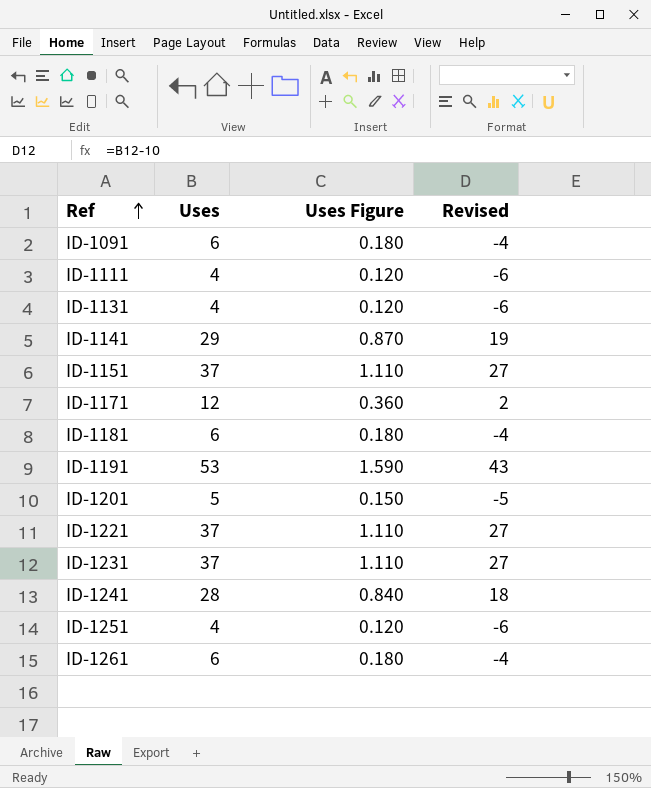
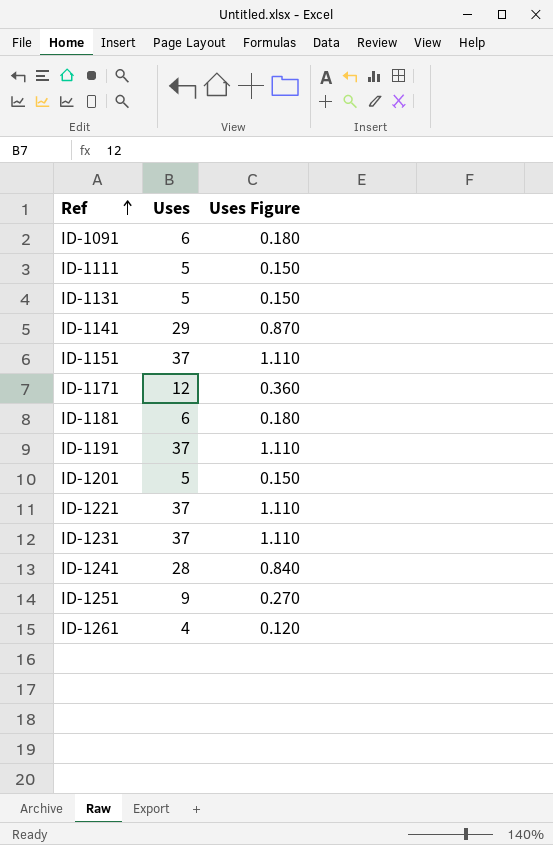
column Revised | formula: [Uses] - 10 -> none
ID-1111 | Uses: 4 -> 5
ID-1111 | Uses Figure: 0.120 -> 0.150
ID-1131 | Uses: 4 -> 5
ID-1131 | Uses Figure: 0.120 -> 0.150
ID-1191 | Uses: 53 -> 37
ID-1191 | Uses Figure: 1.590 -> 1.110
ID-1251 | Uses: 4 -> 9
ID-1251 | Uses Figure: 0.120 -> 0.270
ID-1261 | Uses: 6 -> 4
ID-1261 | Uses Figure: 0.180 -> 0.120

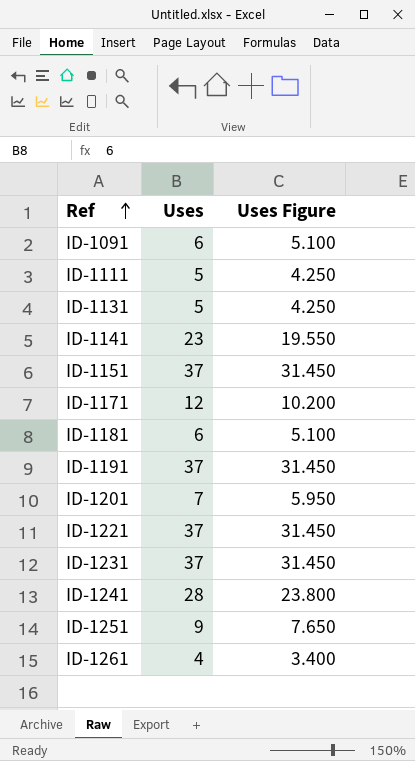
column Uses Figure | formula: [Uses] * 0.03 -> [Uses] * 0.85
ID-1141 | Uses: 29 -> 23
ID-1201 | Uses: 5 -> 7

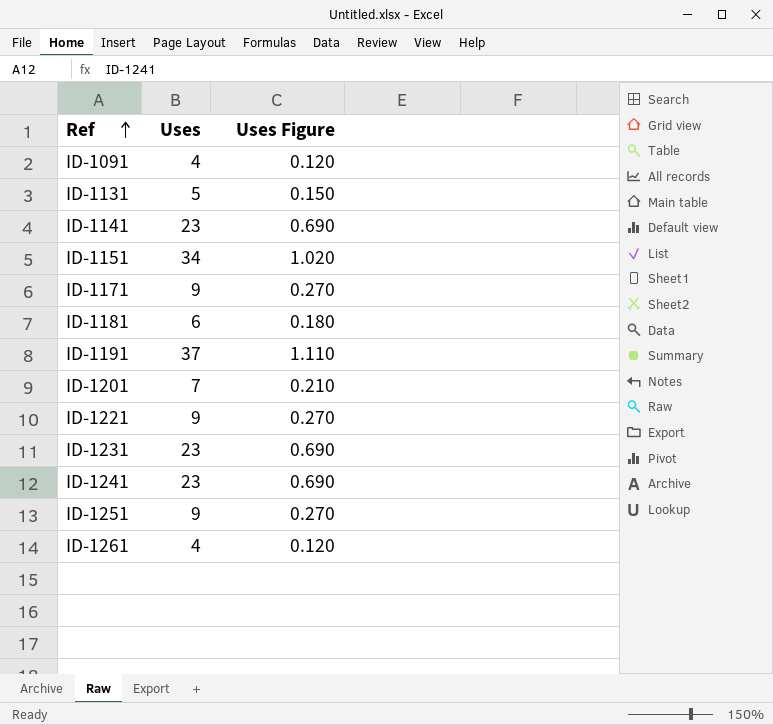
column Uses Figure | formula: [Uses] * 0.85 -> [Uses] * 0.03
row ID-1111: 5 | 4.250 -> none
ID-1091 | Uses: 6 -> 4
ID-1151 | Uses: 37 -> 34
ID-1171 | Uses: 12 -> 9
ID-1221 | Uses: 37 -> 9
ID-1231 | Uses: 37 -> 23
ID-1241 | Uses: 28 -> 23

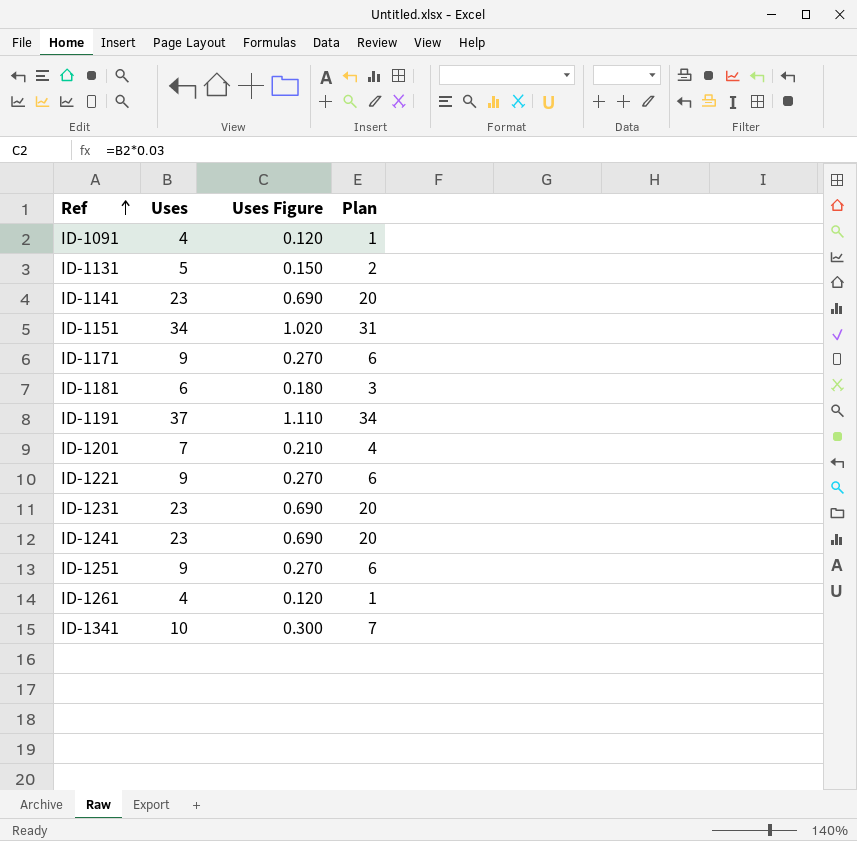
column Plan | formula: none -> [Uses] - 3
row ID-1341: none -> 10 | 0.300 | 7

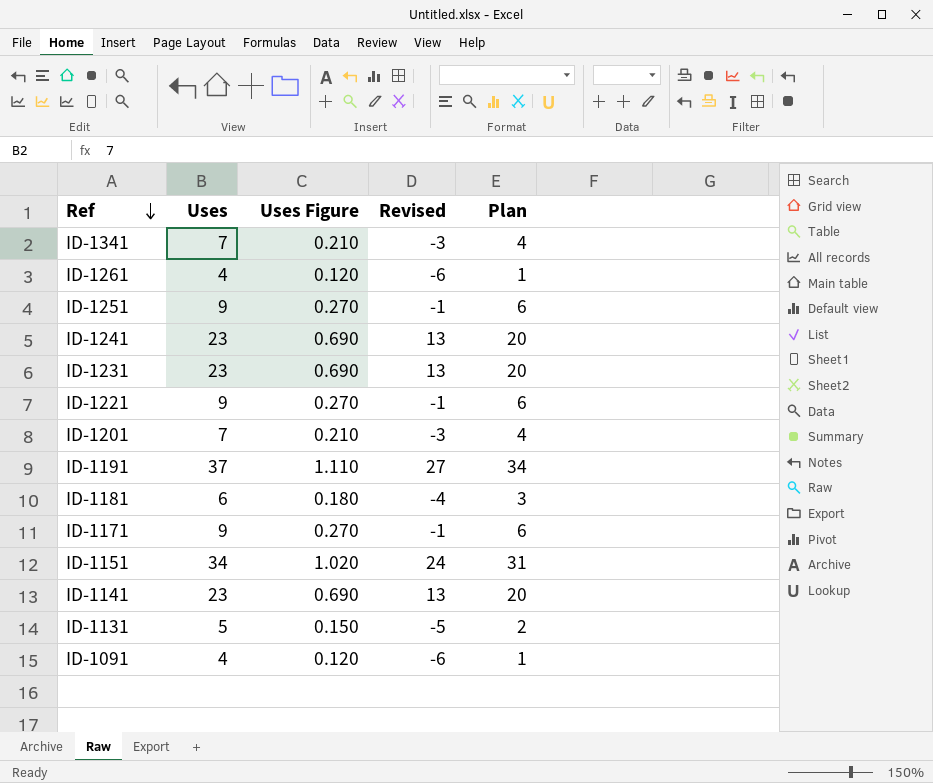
row order: Ref ascending -> Ref descending
column Revised | formula: none -> [Uses] - 10
ID-1341 | Uses: 10 -> 7
ID-1341 | Uses Figure: 0.300 -> 0.210
ID-1341 | Plan: 7 -> 4

